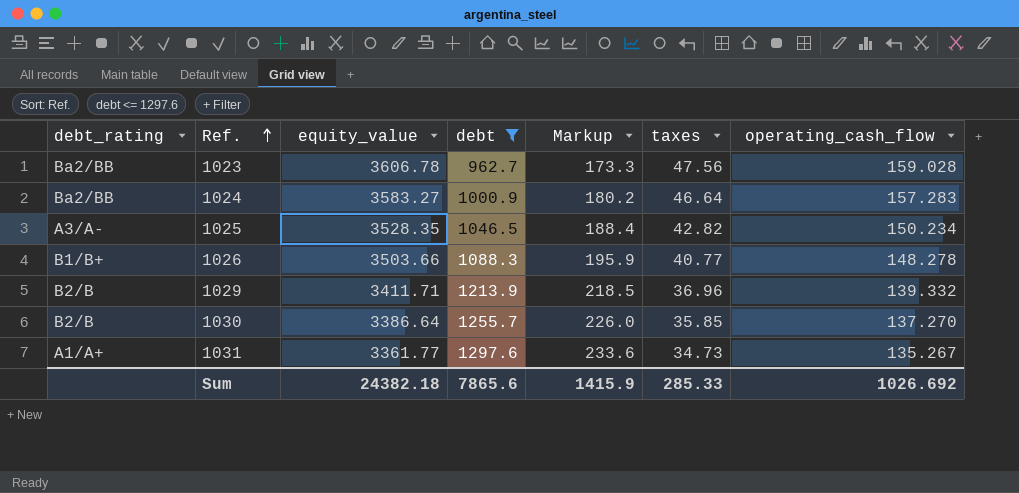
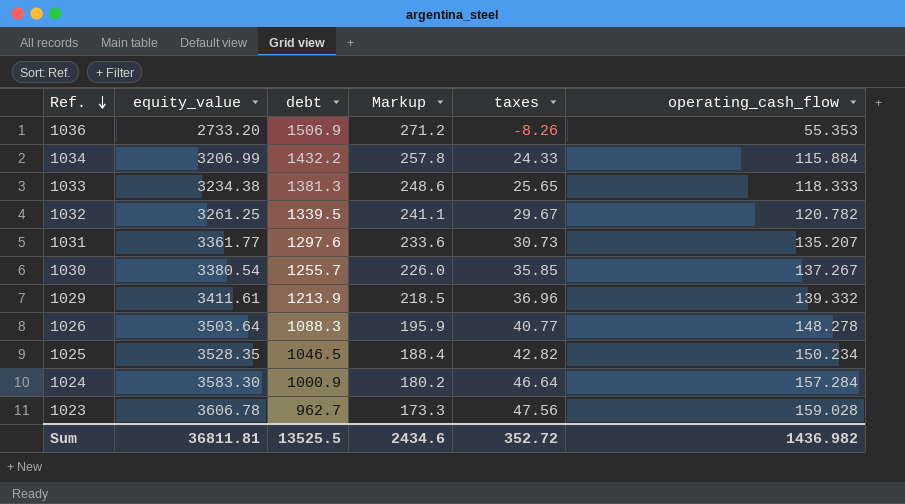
filter: debt <= 1297.6 -> none
row order: Ref. ascending -> Ref. descending
column debt_rating | position: 1 -> none
1031 | taxes: 34.73 -> 30.73
1031 | operating_cash_flow: 135.267 -> 135.207
1030 | equity_value: 3386.64 -> 3380.54
1030 | operating_cash_flow: 137.270 -> 137.267
1029 | equity_value: 3411.71 -> 3411.61
1026 | equity_value: 3503.66 -> 3503.64
1024 | equity_value: 3583.27 -> 3583.30
1024 | operating_cash_flow: 157.283 -> 157.284
Sum | equity_value: 24382.18 -> 36811.81
Sum | debt: 7865.6 -> 13525.5
Sum | Markup: 1415.9 -> 2434.6
Sum | taxes: 285.33 -> 352.72
Sum | operating_cash_flow: 1026.692 -> 1436.982

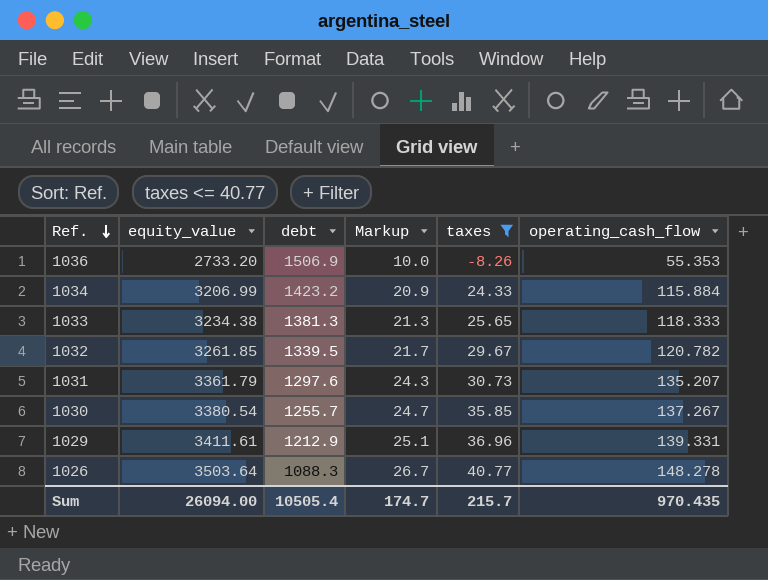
filter: none -> taxes <= 40.77
column Markup | formula: [debt] * 0.18 -> [operating_cash_flow] * 0.18
1034 | debt: 1432.2 -> 1423.2
1032 | equity_value: 3261.25 -> 3261.85
1031 | equity_value: 3361.77 -> 3361.79
1029 | debt: 1213.9 -> 1212.9
1029 | operating_cash_flow: 139.332 -> 139.331
Sum | equity_value: 36811.81 -> 26094.00
Sum | debt: 13525.5 -> 10505.4
Sum | Markup: 2434.6 -> 174.7
Sum | taxes: 352.72 -> 215.7
Sum | operating_cash_flow: 1436.982 -> 970.435

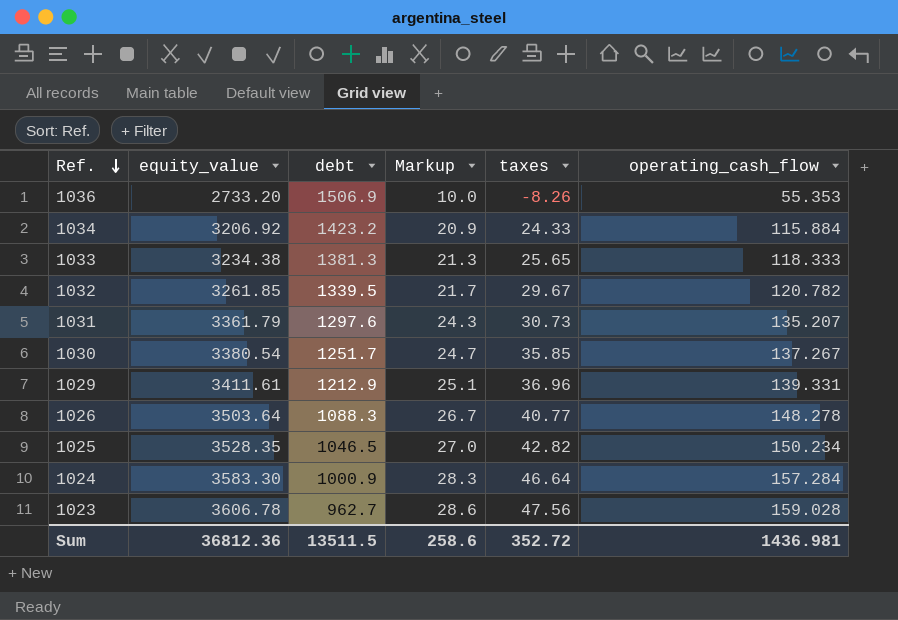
filter: taxes <= 40.77 -> none
1034 | equity_value: 3206.99 -> 3206.92
1030 | debt: 1255.7 -> 1251.7
Sum | equity_value: 26094.00 -> 36812.36
Sum | debt: 10505.4 -> 13511.5
Sum | Markup: 174.7 -> 258.6
Sum | taxes: 215.7 -> 352.72
Sum | operating_cash_flow: 970.435 -> 1436.981

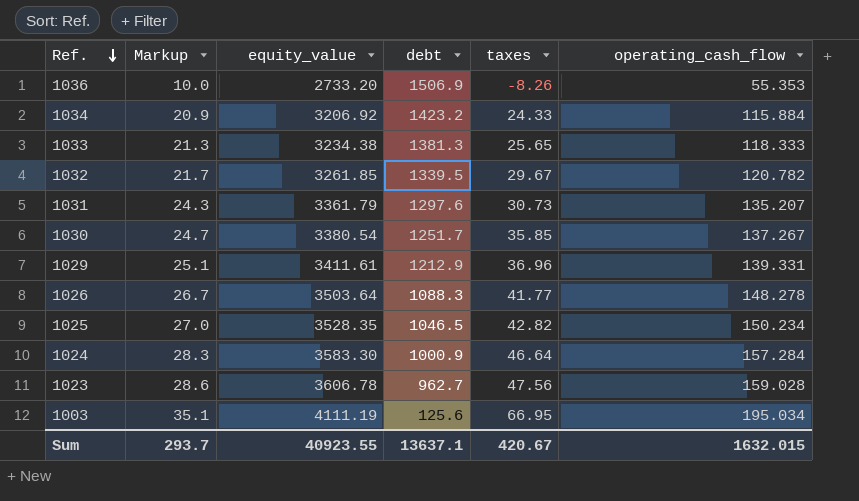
column Markup | position: 4 -> 2
1026 | taxes: 40.77 -> 41.77
row 1003: none -> 35.1 | 4111.19 | 125.6 | 66.95 | 195.034
Sum | Markup: 258.6 -> 293.7
Sum | equity_value: 36812.36 -> 40923.55
Sum | debt: 13511.5 -> 13637.1
Sum | taxes: 352.72 -> 420.67
Sum | operating_cash_flow: 1436.981 -> 1632.015

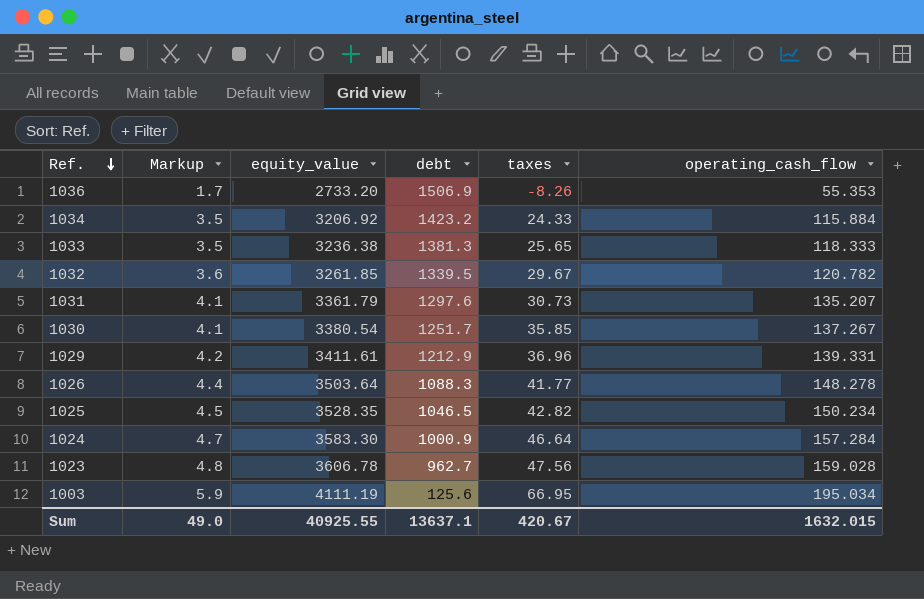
column Markup | formula: [operating_cash_flow] * 0.18 -> [operating_cash_flow] * 0.03
1033 | equity_value: 3234.38 -> 3236.38
Sum | Markup: 293.7 -> 49.0
Sum | equity_value: 40923.55 -> 40925.55

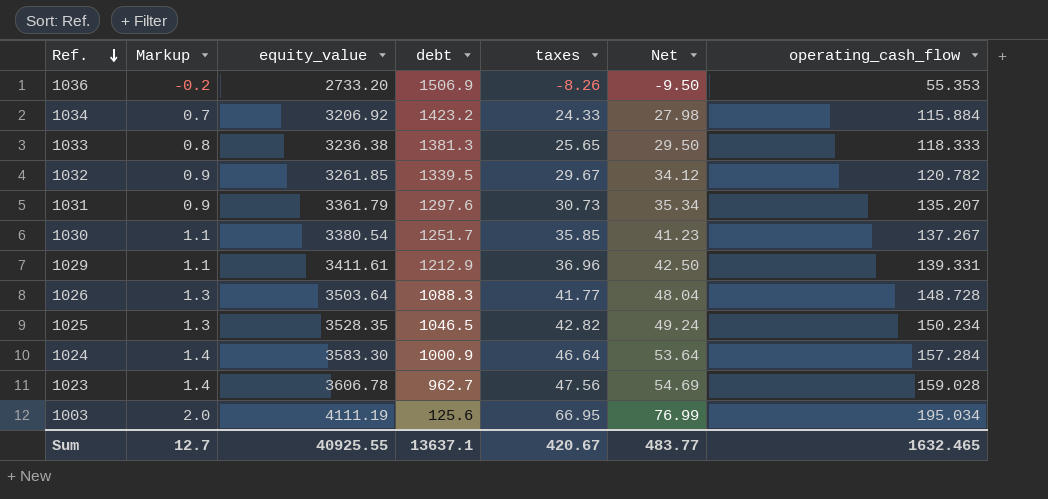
column Markup | formula: [operating_cash_flow] * 0.03 -> [taxes] * 0.03
column Net | formula: none -> [taxes] * 1.15
1026 | operating_cash_flow: 148.278 -> 148.728
Sum | Markup: 49.0 -> 12.7
Sum | operating_cash_flow: 1632.015 -> 1632.465

